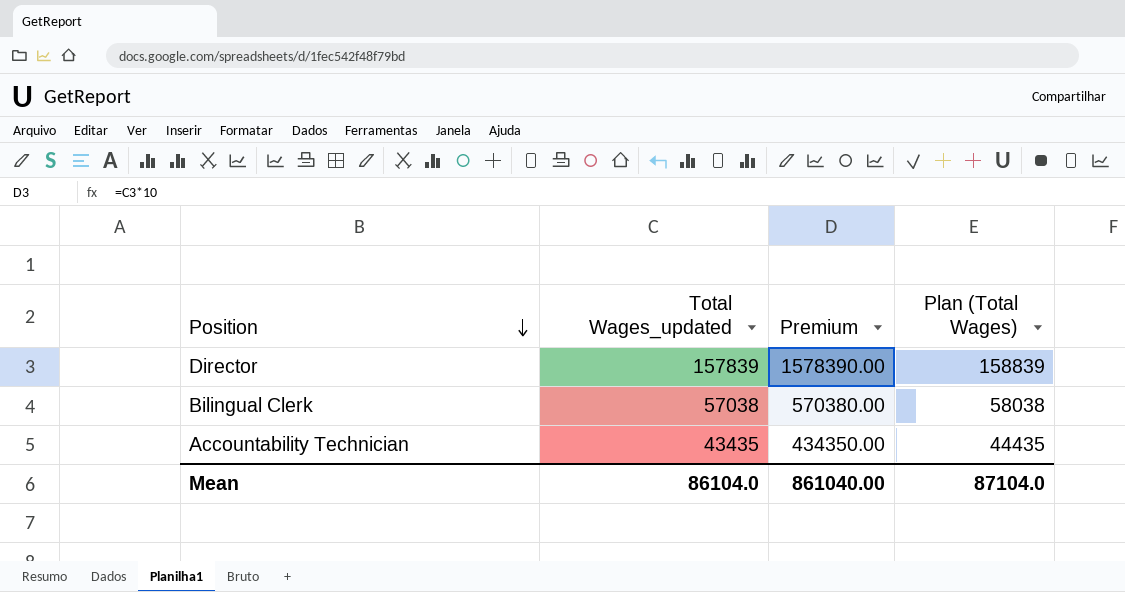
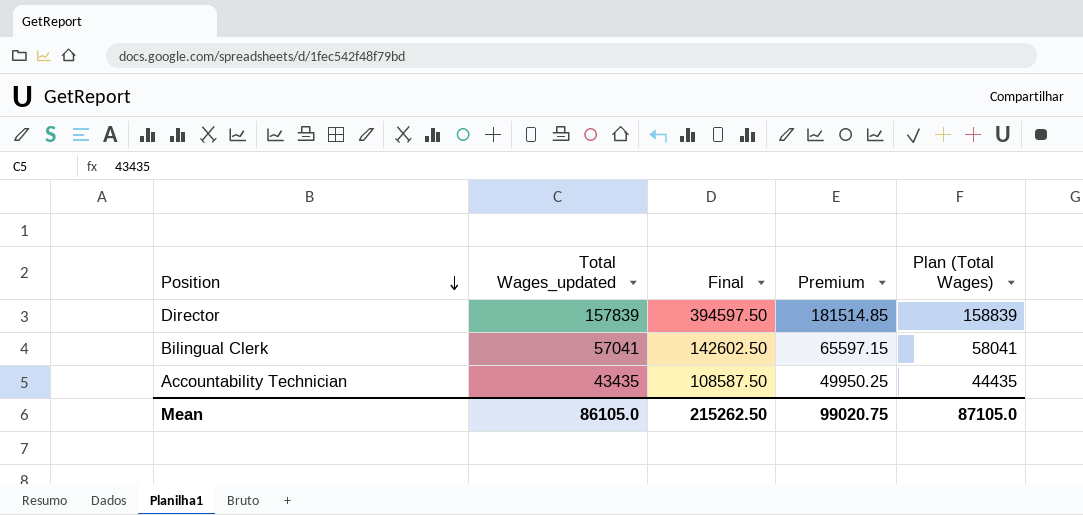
column Final | formula: none -> [Total Wages_updated] * 2.5
column Premium | formula: [Total Wages_updated] * 10 -> [Total Wages_updated] * 1.15
Bilingual Clerk | Total Wages_updated: 57038 -> 57041
Bilingual Clerk | Plan (Total Wages): 58038 -> 58041
Mean | Total Wages_updated: 86104.0 -> 86105.0
Mean | Premium: 861040.00 -> 99020.75
Mean | Plan (Total Wages): 87104.0 -> 87105.0

